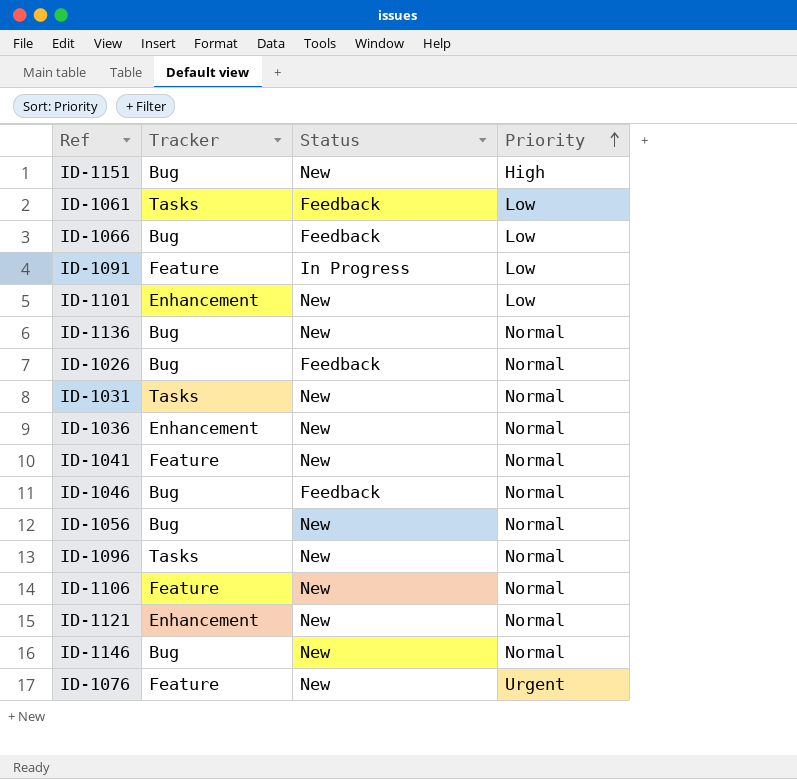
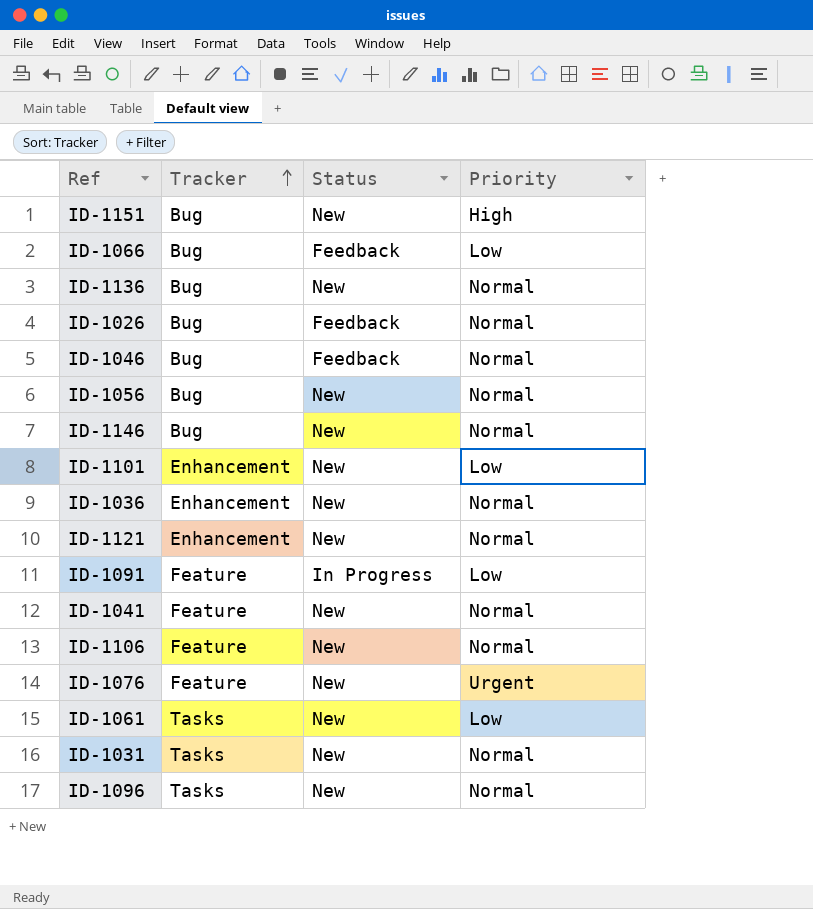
row order: Priority ascending -> Tracker ascending
ID-1061 | Status: Feedback -> New

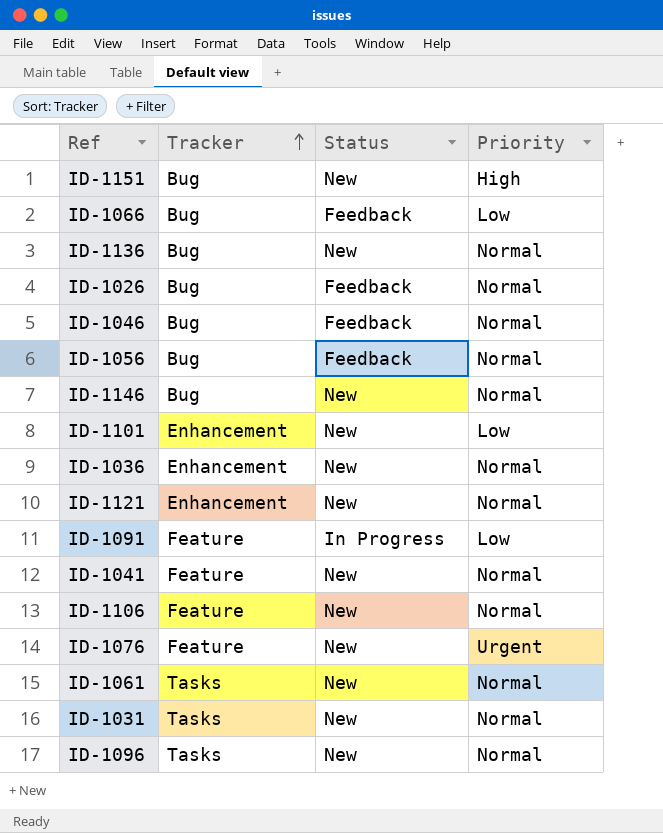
ID-1056 | Status: New -> Feedback
ID-1061 | Priority: Low -> Normal

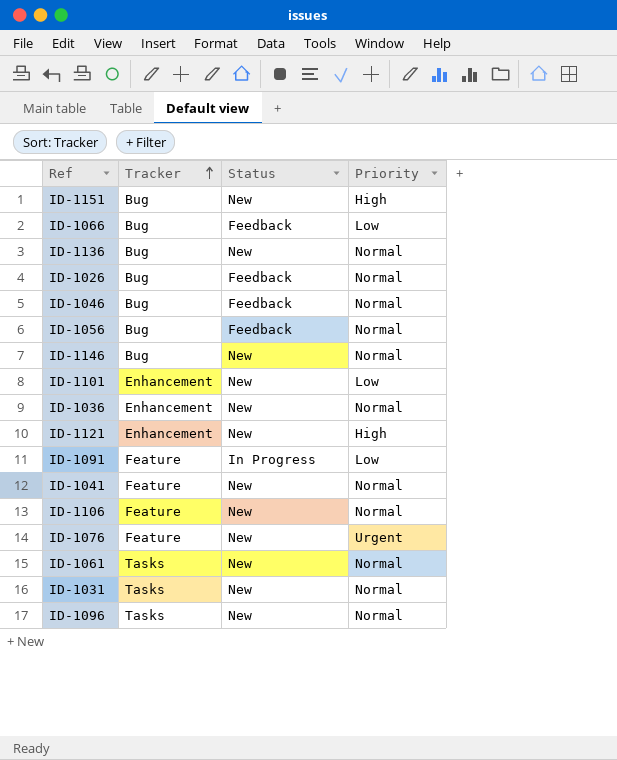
ID-1121 | Priority: Normal -> High

